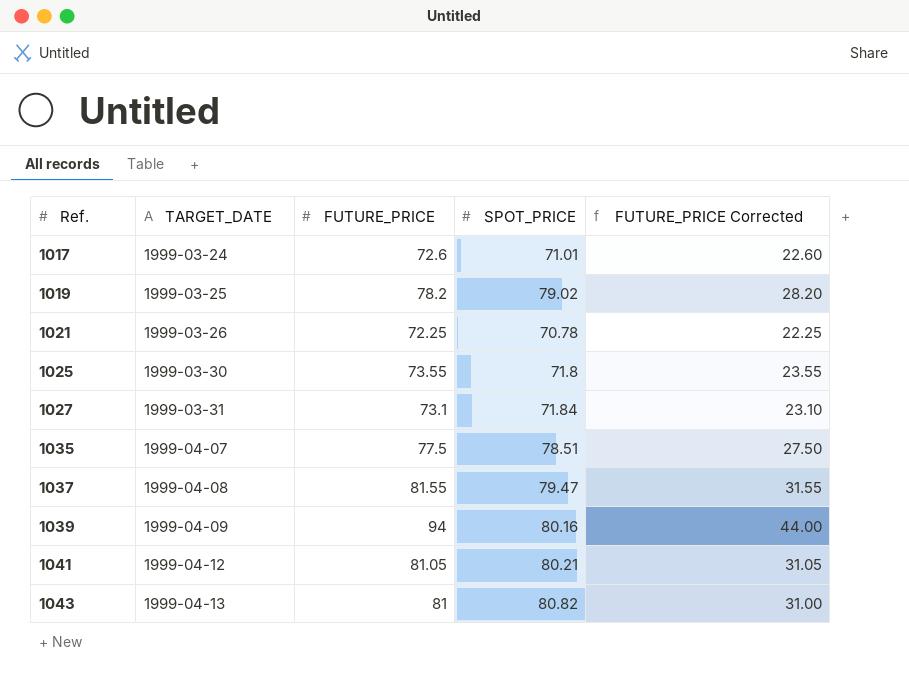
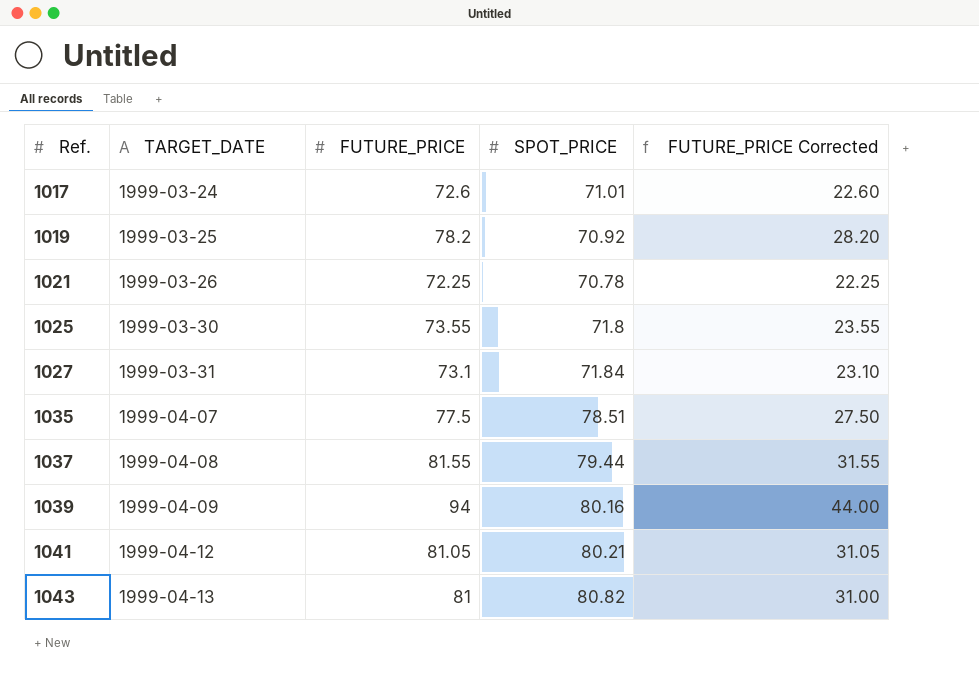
1019 | SPOT_PRICE: 79.02 -> 70.92
1037 | SPOT_PRICE: 79.47 -> 79.44

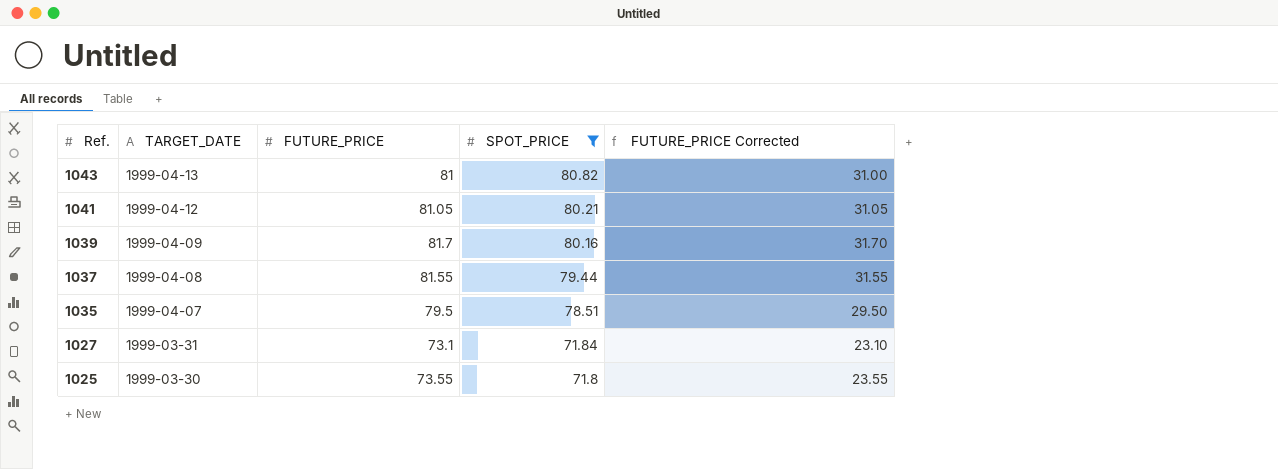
filter: none -> SPOT_PRICE >= 71.8
row order: Ref. ascending -> Ref. descending
1039 | FUTURE_PRICE: 94 -> 81.7
1039 | FUTURE_PRICE Corrected: 44.00 -> 31.70
1035 | FUTURE_PRICE: 77.5 -> 79.5
1035 | FUTURE_PRICE Corrected: 27.50 -> 29.50

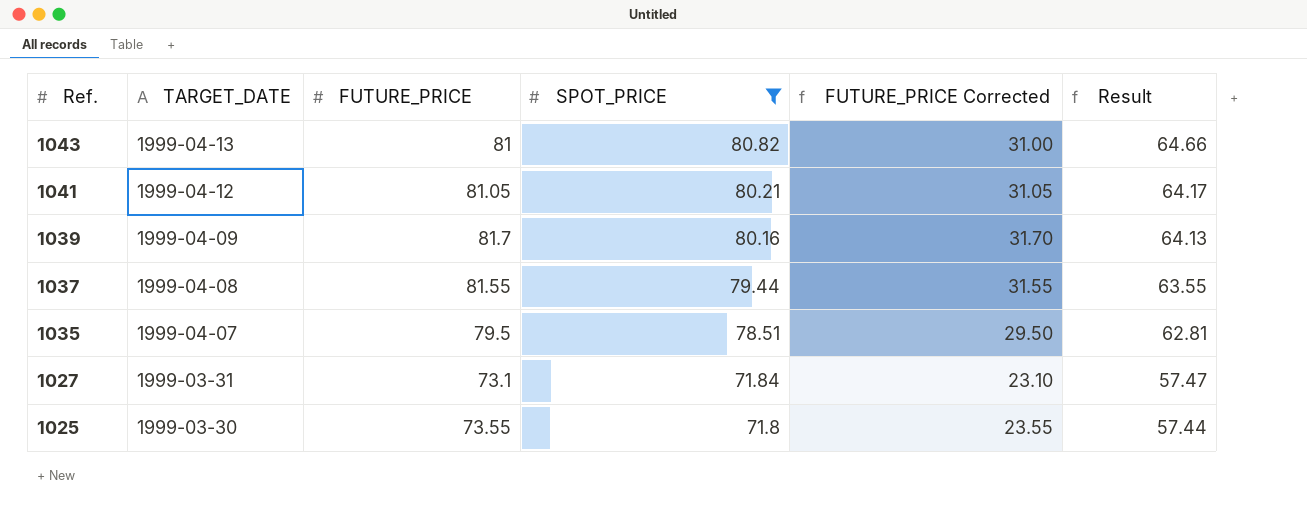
column Result | formula: none -> [SPOT_PRICE] * 0.8

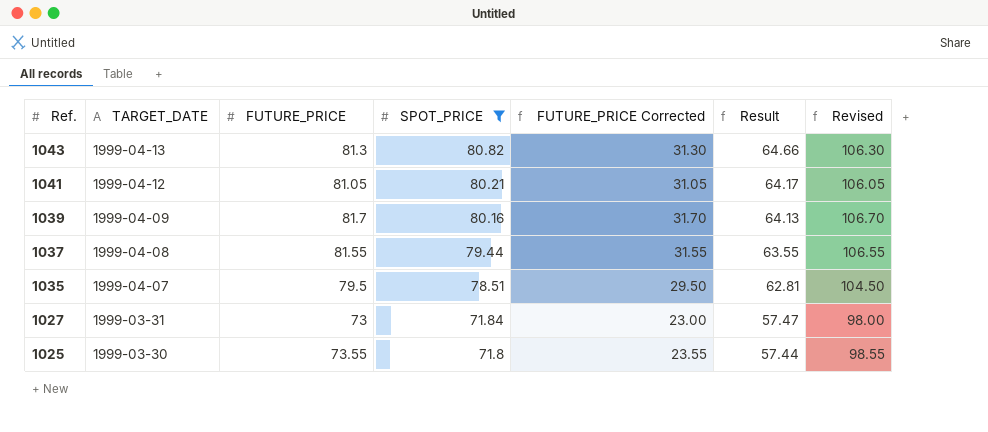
column Revised | formula: none -> [FUTURE_PRICE] + 25
1043 | FUTURE_PRICE: 81 -> 81.3
1043 | FUTURE_PRICE Corrected: 31.00 -> 31.30
1027 | FUTURE_PRICE: 73.1 -> 73
1027 | FUTURE_PRICE Corrected: 23.10 -> 23.00

